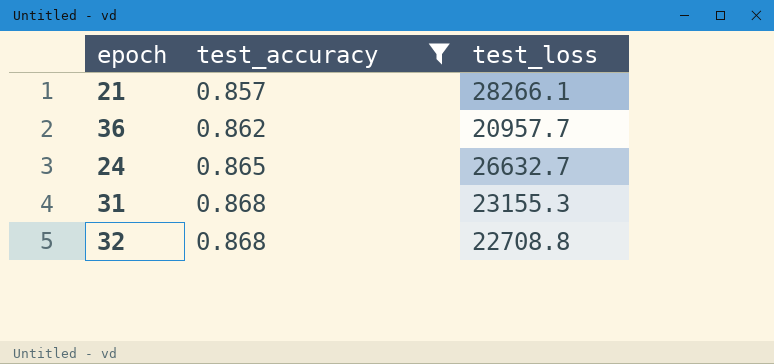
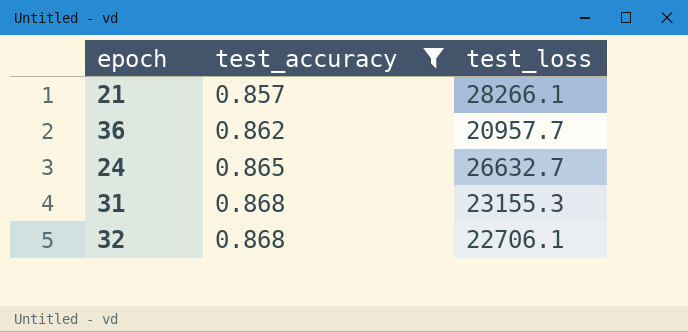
32 | test_loss: 22708.8 -> 22706.1

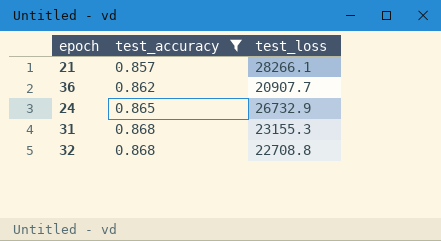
36 | test_loss: 20957.7 -> 20907.7
24 | test_loss: 26632.7 -> 26732.9
32 | test_loss: 22706.1 -> 22708.8

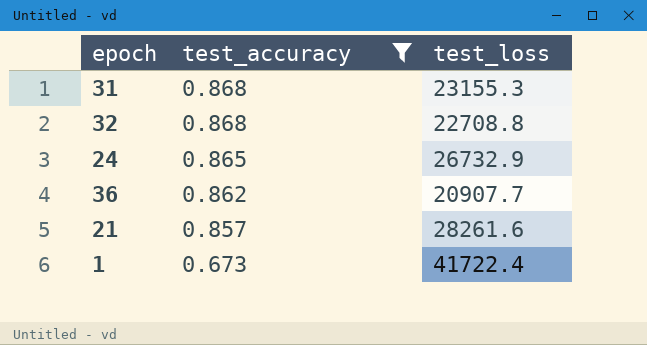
row order: test_accuracy ascending -> test_accuracy descending
21 | test_loss: 28266.1 -> 28261.6
row 1: none -> 0.673 | 41722.4

